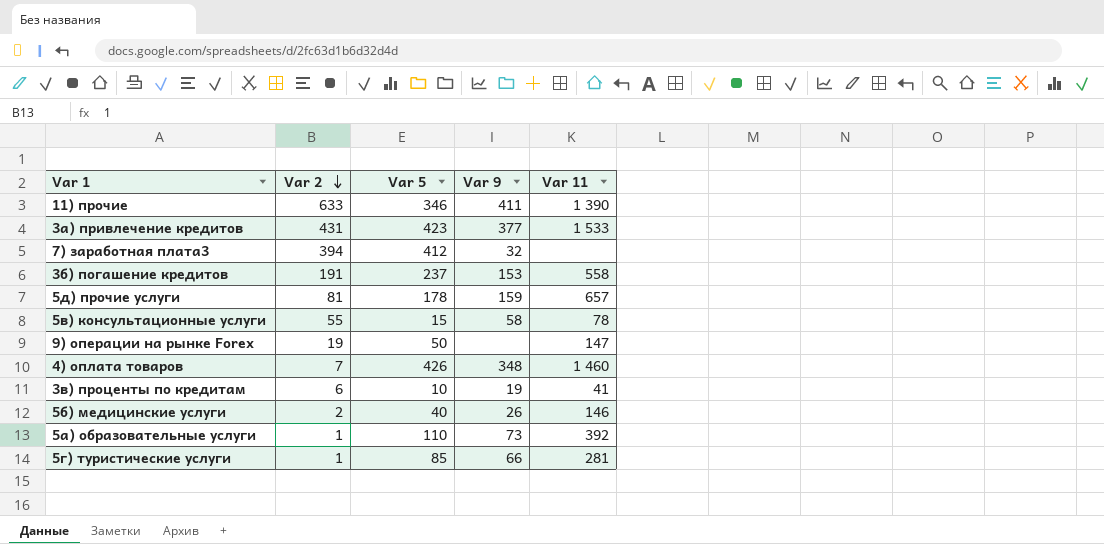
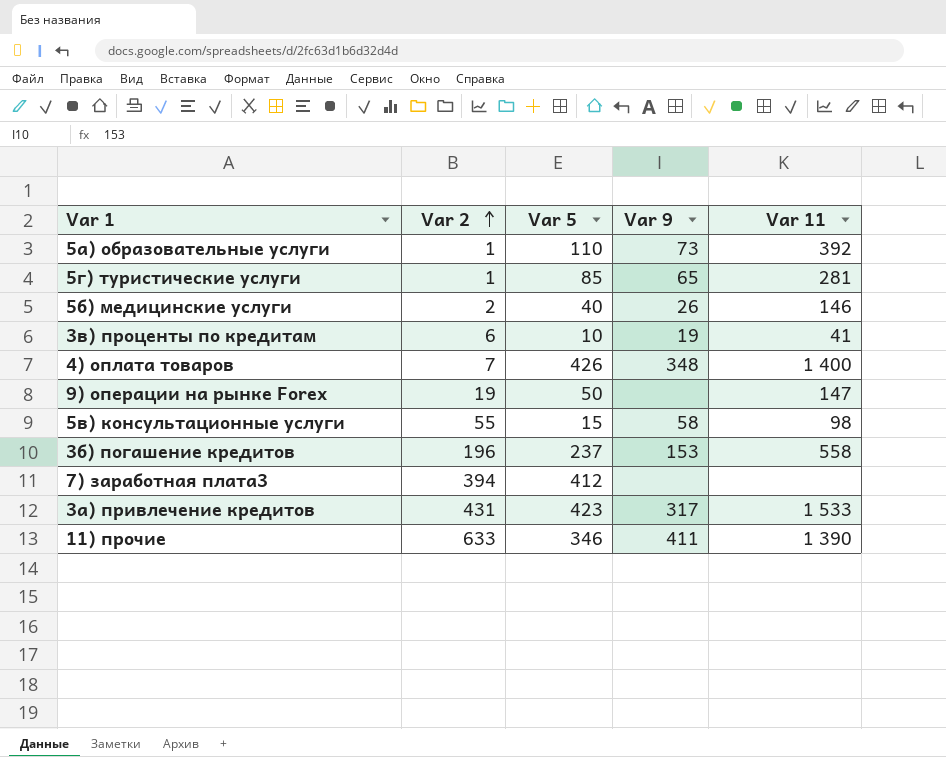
row order: Var 2 descending -> Var 2 ascending
row 5д) прочие услуги: 81 | 178 | 159 | 657 -> none
5г) туристические услуги | Var 9: 66 -> 65
4) оплата товаров | Var 11: 1 460 -> 1 400
5в) консультационные услуги | Var 11: 78 -> 98
3б) погашение кредитов | Var 2: 191 -> 196
7) заработная плата3 | Var 9: 32 -> none
3а) привлечение кредитов | Var 9: 377 -> 317

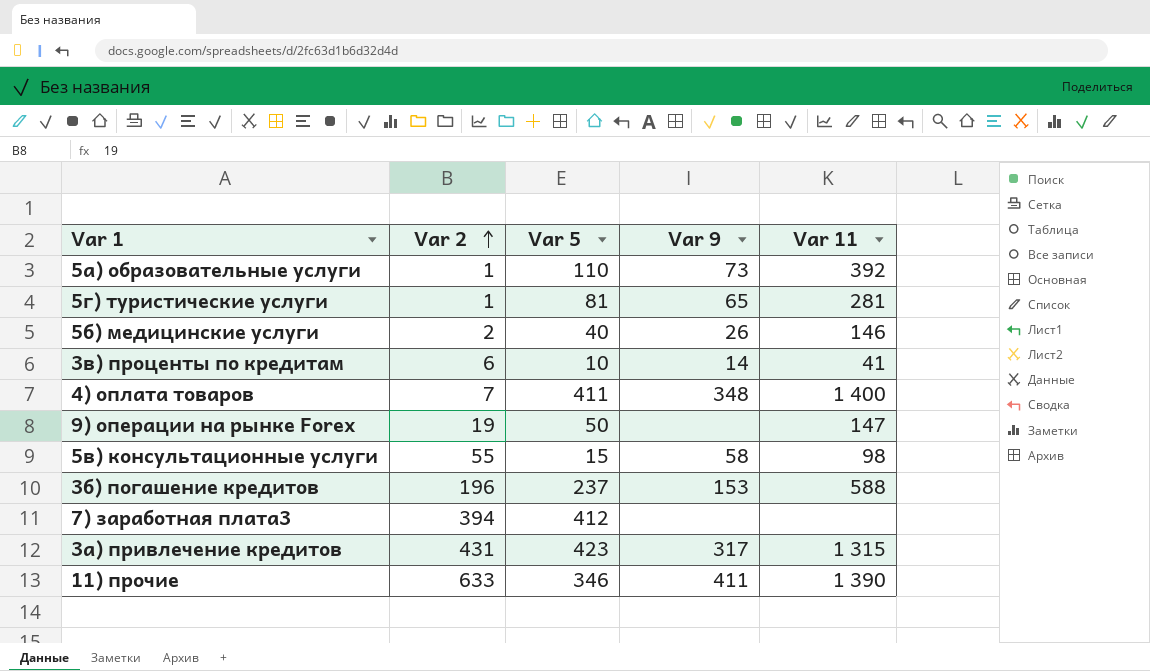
5г) туристические услуги | Var 5: 85 -> 81
3в) проценты по кредитам | Var 9: 19 -> 14
4) оплата товаров | Var 5: 426 -> 411
3б) погашение кредитов | Var 11: 558 -> 588
3а) привлечение кредитов | Var 11: 1 533 -> 1 315

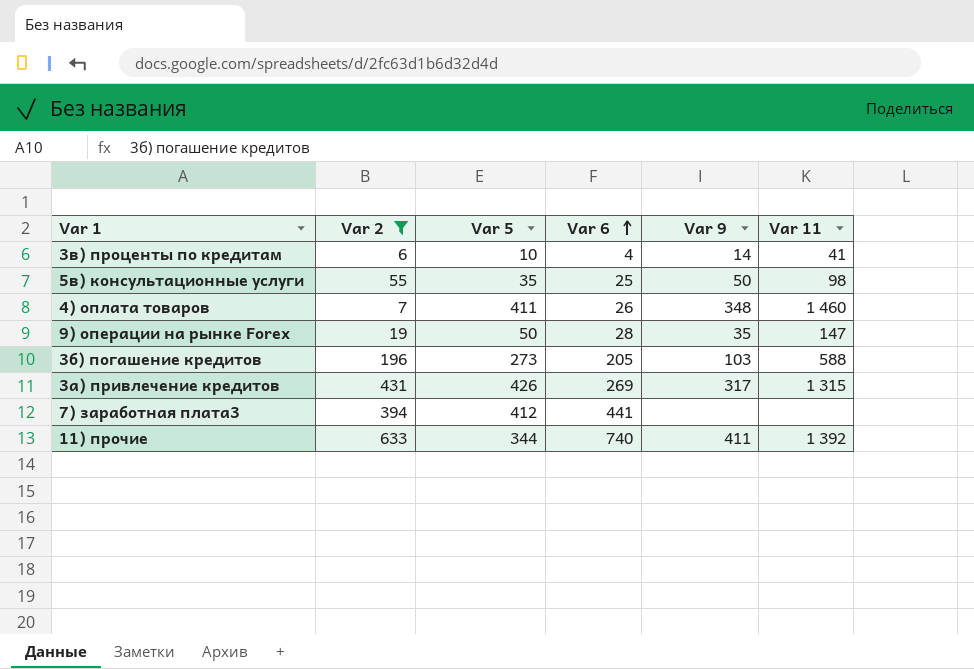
filter: none -> Var 2 >= 6
row order: Var 2 ascending -> Var 6 ascending
column Var 6 | position: none -> 4
5в) консультационные услуги | Var 5: 15 -> 35
5в) консультационные услуги | Var 9: 58 -> 50
4) оплата товаров | Var 11: 1 400 -> 1 460
9) операции на рынке Forex | Var 9: none -> 35
3б) погашение кредитов | Var 5: 237 -> 273
3б) погашение кредитов | Var 9: 153 -> 103
3а) привлечение кредитов | Var 5: 423 -> 426
11) прочие | Var 5: 346 -> 344
11) прочие | Var 11: 1 390 -> 1 392

